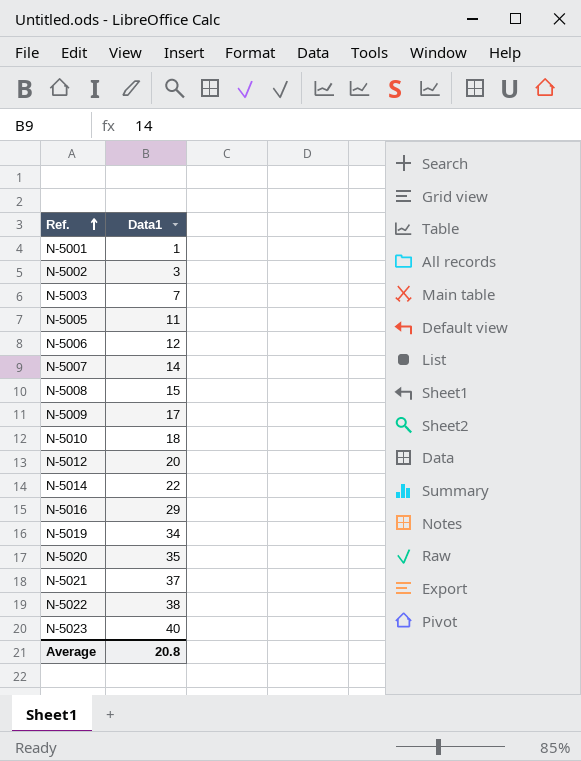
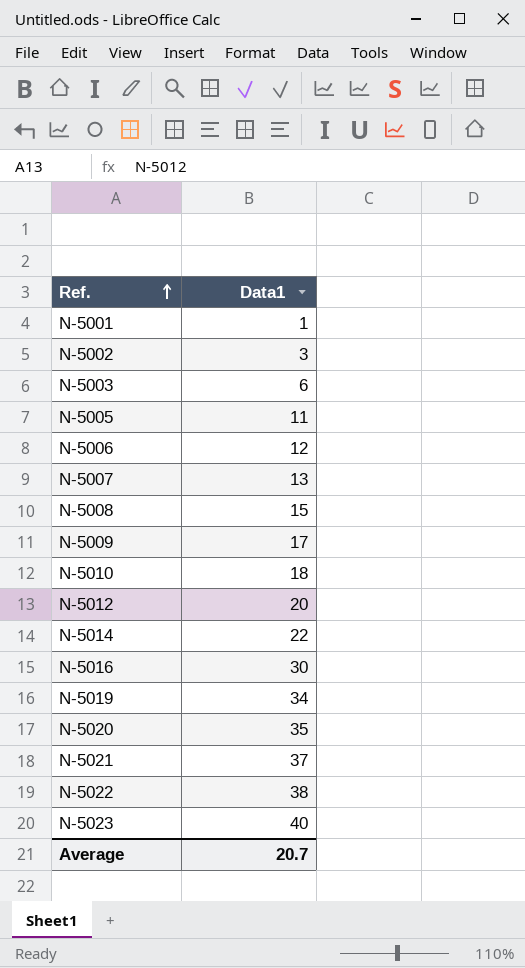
N-5003 | Data1: 7 -> 6
N-5007 | Data1: 14 -> 13
N-5016 | Data1: 29 -> 30
Average | Data1: 20.8 -> 20.7

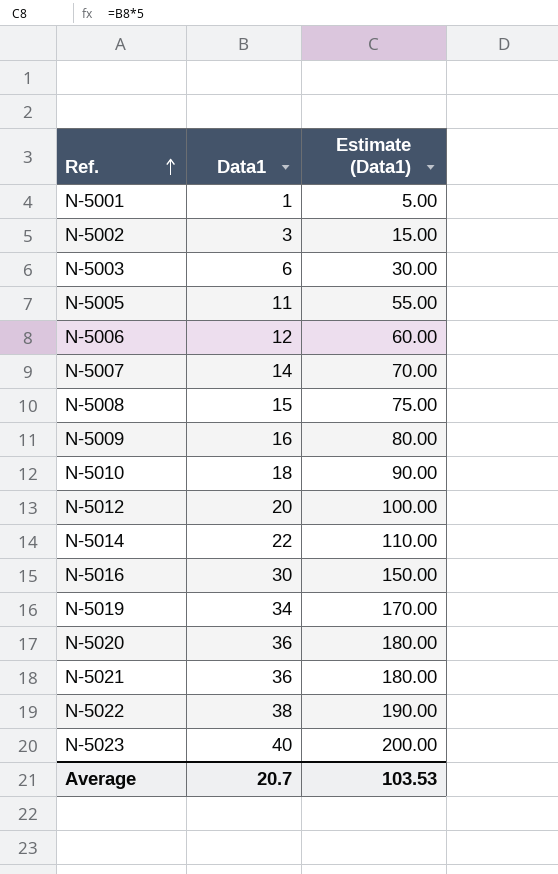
column Estimate (Data1) | formula: none -> [Data1] * 5
N-5007 | Data1: 13 -> 14
N-5009 | Data1: 17 -> 16
N-5020 | Data1: 35 -> 36
N-5021 | Data1: 37 -> 36

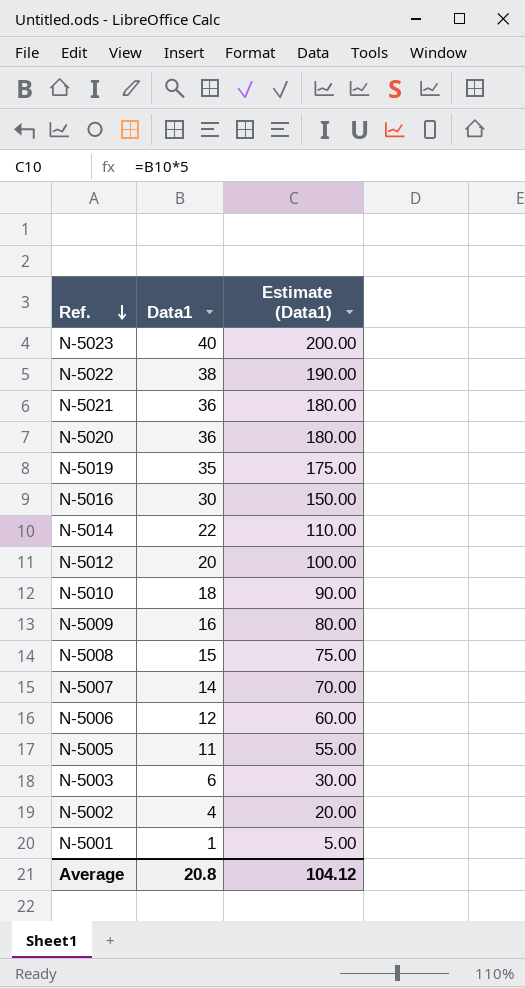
row order: Ref. ascending -> Ref. descending
N-5019 | Data1: 34 -> 35
N-5019 | Estimate (Data1): 170.00 -> 175.00
N-5002 | Data1: 3 -> 4
N-5002 | Estimate (Data1): 15.00 -> 20.00
Average | Data1: 20.7 -> 20.8
Average | Estimate (Data1): 103.53 -> 104.12

